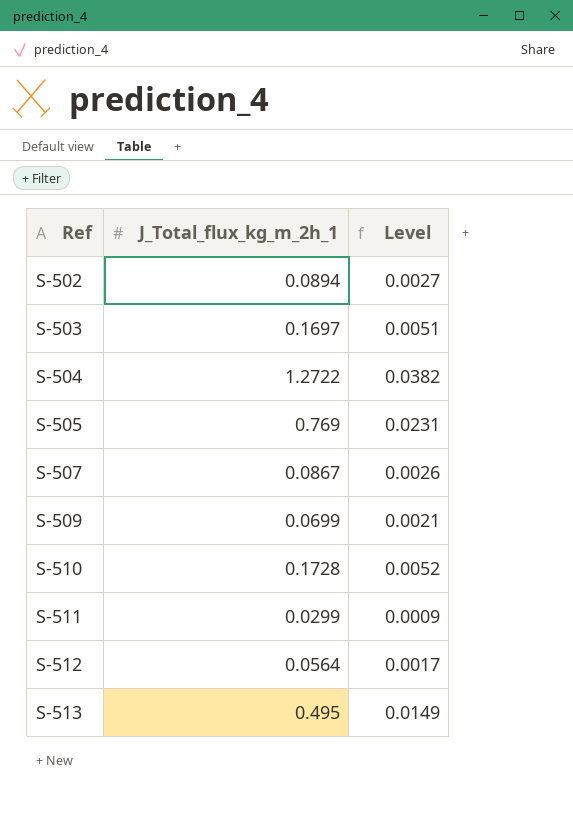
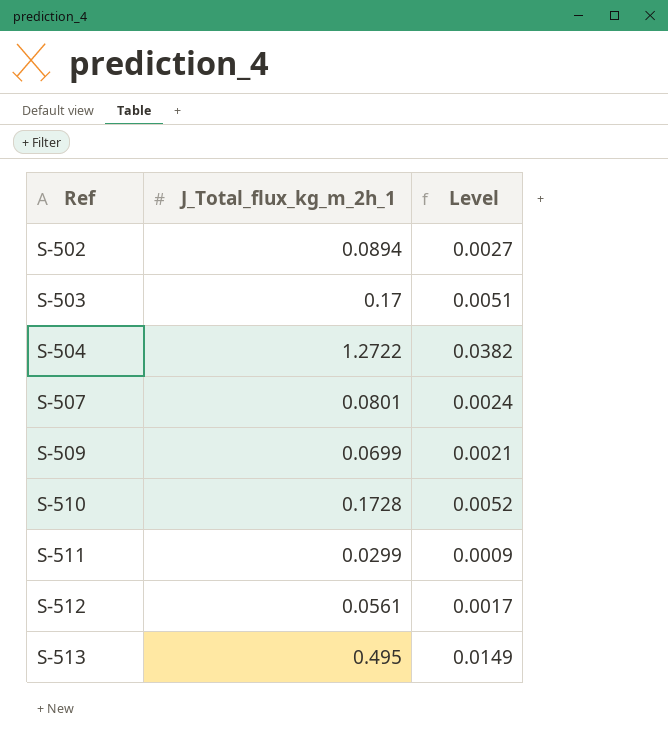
row S-505: 0.769 | 0.0231 -> none
S-503 | J_Total_flux_kg_m_2h_1: 0.1697 -> 0.17
S-507 | J_Total_flux_kg_m_2h_1: 0.0867 -> 0.0801
S-507 | Level: 0.0026 -> 0.0024
S-512 | J_Total_flux_kg_m_2h_1: 0.0564 -> 0.0561

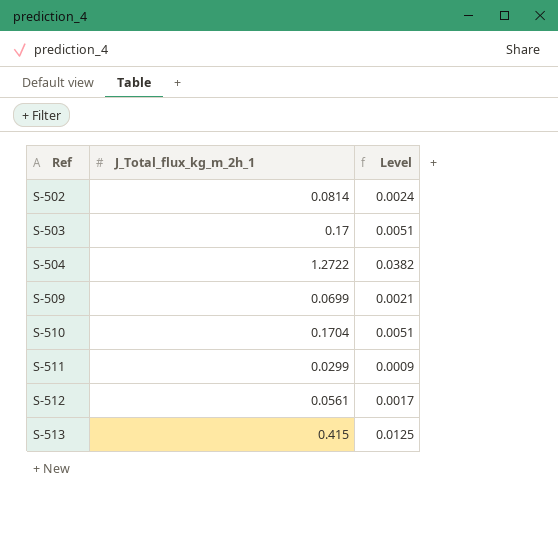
row S-507: 0.0801 | 0.0024 -> none
S-502 | J_Total_flux_kg_m_2h_1: 0.0894 -> 0.0814
S-502 | Level: 0.0027 -> 0.0024
S-510 | J_Total_flux_kg_m_2h_1: 0.1728 -> 0.1704
S-510 | Level: 0.0052 -> 0.0051
S-513 | J_Total_flux_kg_m_2h_1: 0.495 -> 0.415
S-513 | Level: 0.0149 -> 0.0125

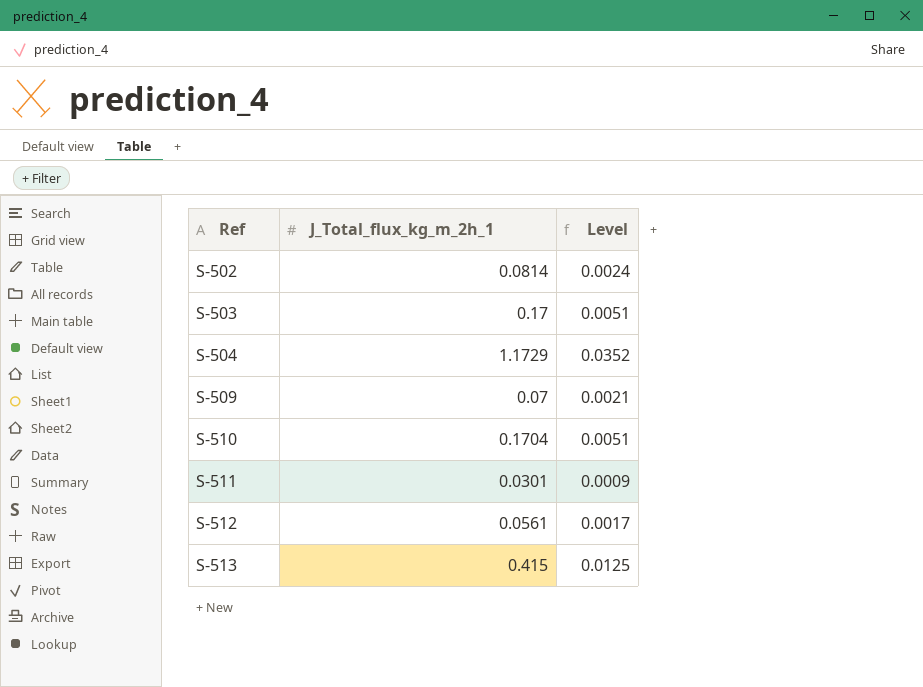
S-504 | J_Total_flux_kg_m_2h_1: 1.2722 -> 1.1729
S-504 | Level: 0.0382 -> 0.0352
S-509 | J_Total_flux_kg_m_2h_1: 0.0699 -> 0.07
S-511 | J_Total_flux_kg_m_2h_1: 0.0299 -> 0.0301

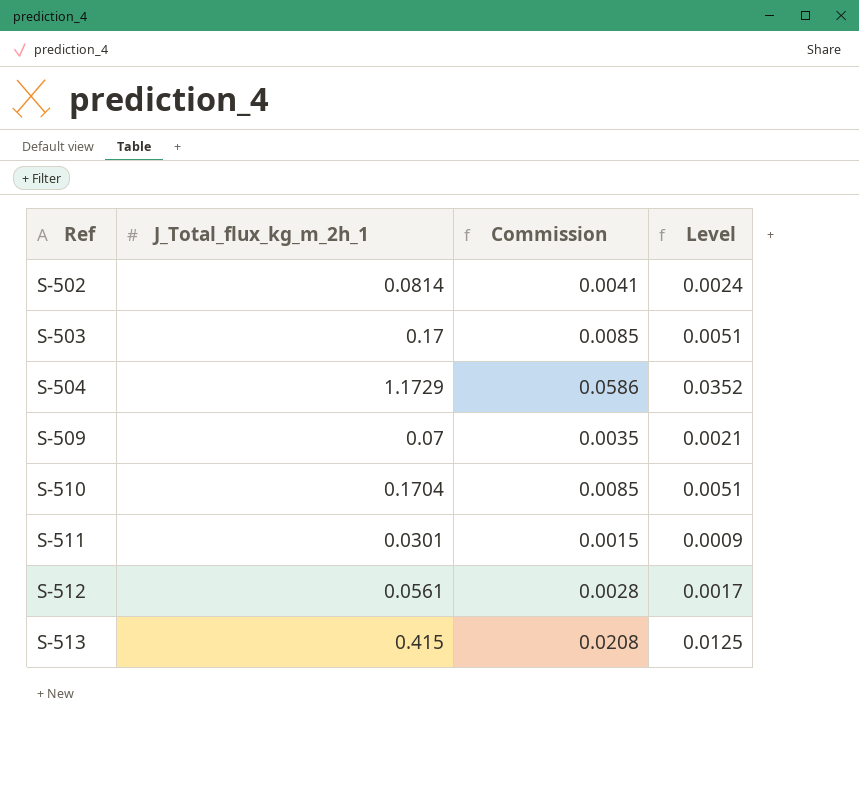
column Commission | formula: none -> [J_Total_flux_kg_m_2h_1] * 0.05

